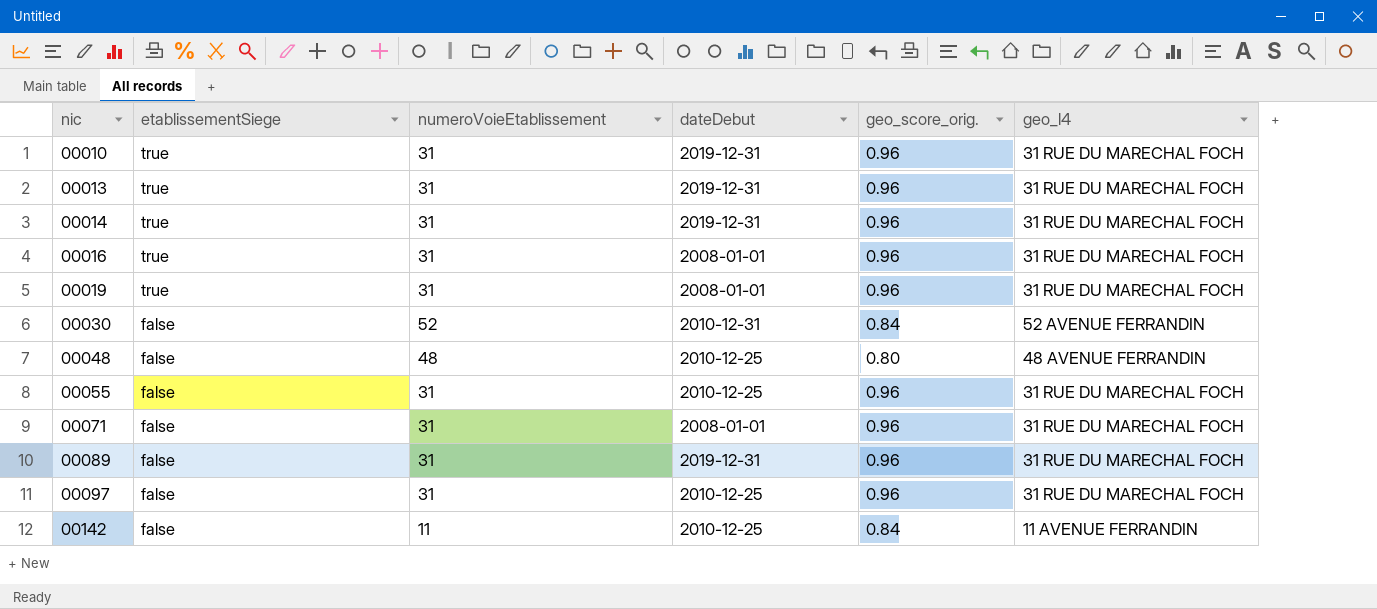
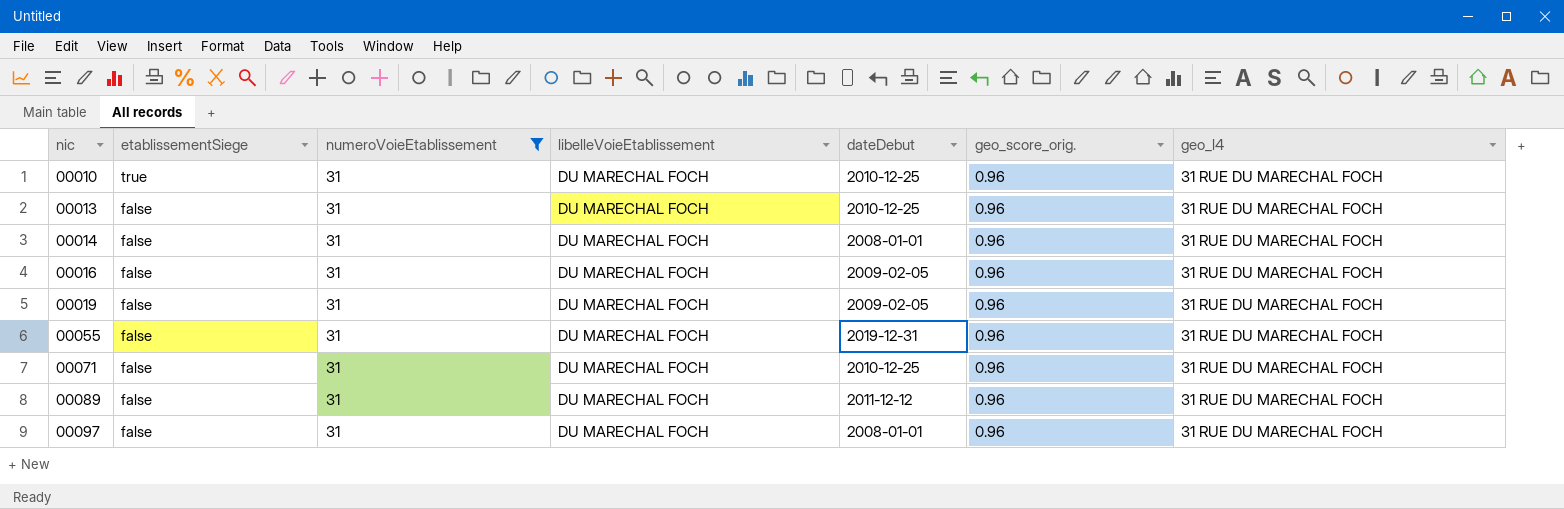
filter: none -> numeroVoieEtablissement = 31
column libelleVoieEtablissement | position: none -> 4
00010 | dateDebut: 2019-12-31 -> 2010-12-25
00013 | etablissementSiege: true -> false
00013 | dateDebut: 2019-12-31 -> 2010-12-25
00014 | etablissementSiege: true -> false
00014 | dateDebut: 2019-12-31 -> 2008-01-01
00016 | etablissementSiege: true -> false
00016 | dateDebut: 2008-01-01 -> 2009-02-05
00019 | etablissementSiege: true -> false
00019 | dateDebut: 2008-01-01 -> 2009-02-05
00055 | dateDebut: 2010-12-25 -> 2019-12-31
00071 | dateDebut: 2008-01-01 -> 2010-12-25
00089 | dateDebut: 2019-12-31 -> 2011-12-12
00097 | dateDebut: 2010-12-25 -> 2008-01-01

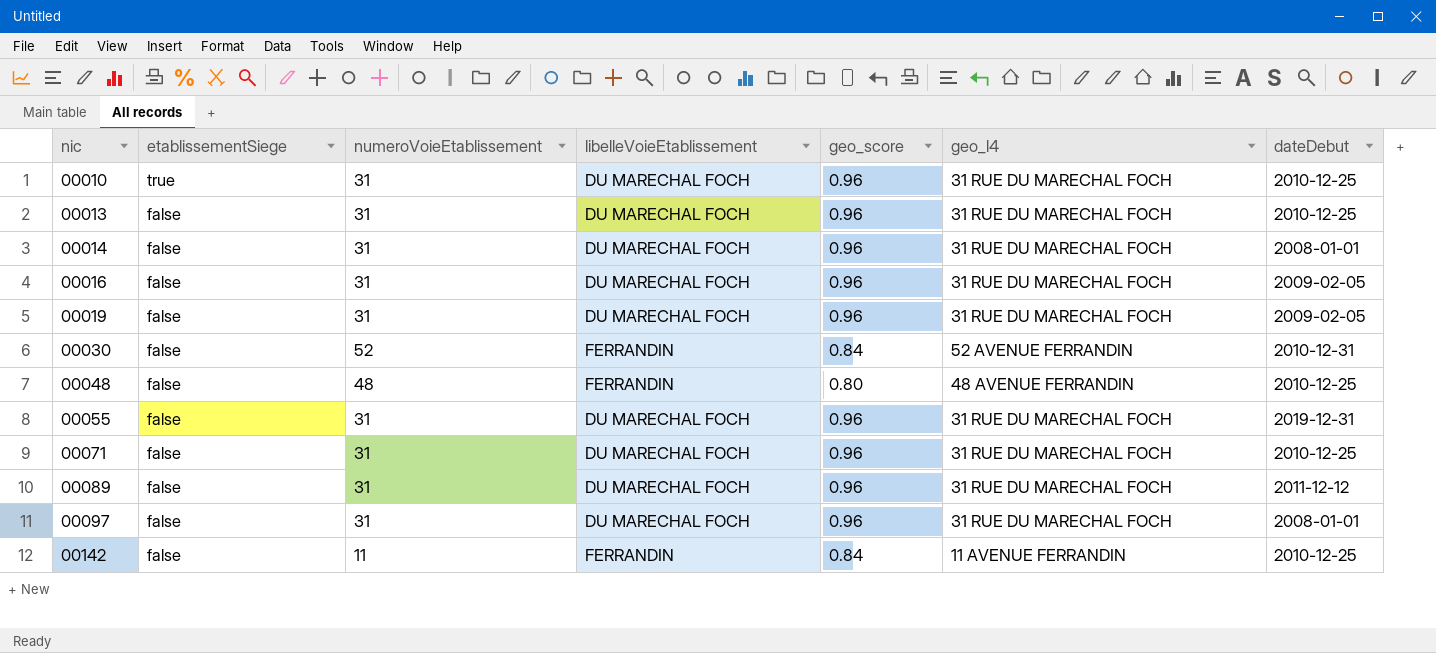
filter: numeroVoieEtablissement = 31 -> none
column name: geo_score_orig. -> geo_score
column dateDebut | position: 5 -> 7

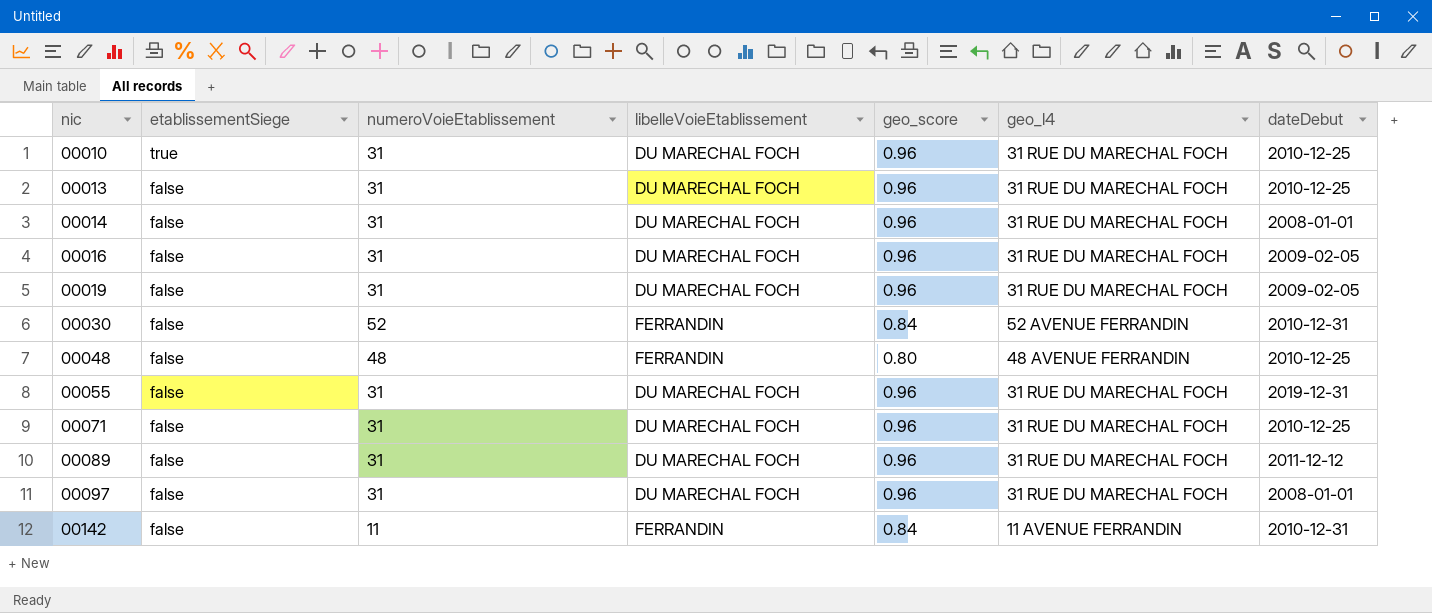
00142 | dateDebut: 2010-12-25 -> 2010-12-31

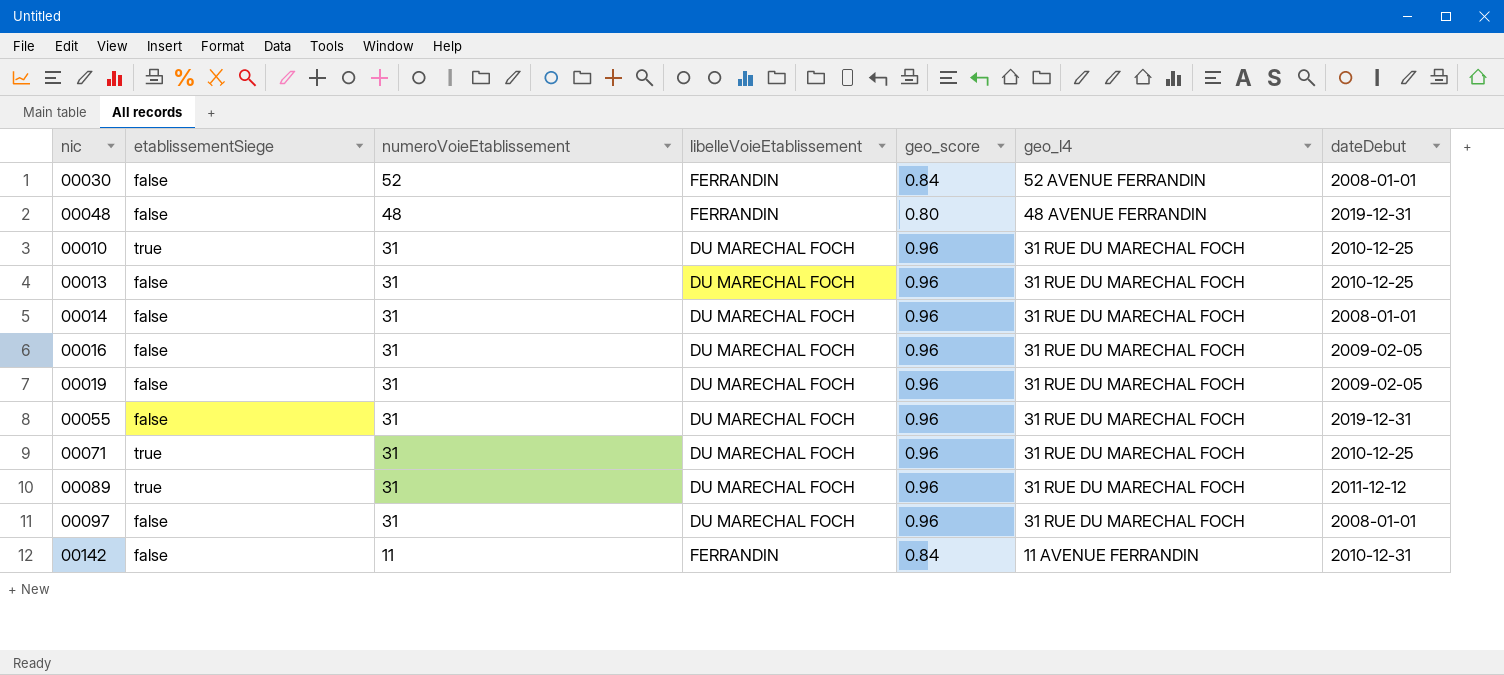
row order: nic ascending -> numeroVoieEtablissement descending
00030 | dateDebut: 2010-12-31 -> 2008-01-01
00048 | dateDebut: 2010-12-25 -> 2019-12-31
00071 | etablissementSiege: false -> true
00089 | etablissementSiege: false -> true

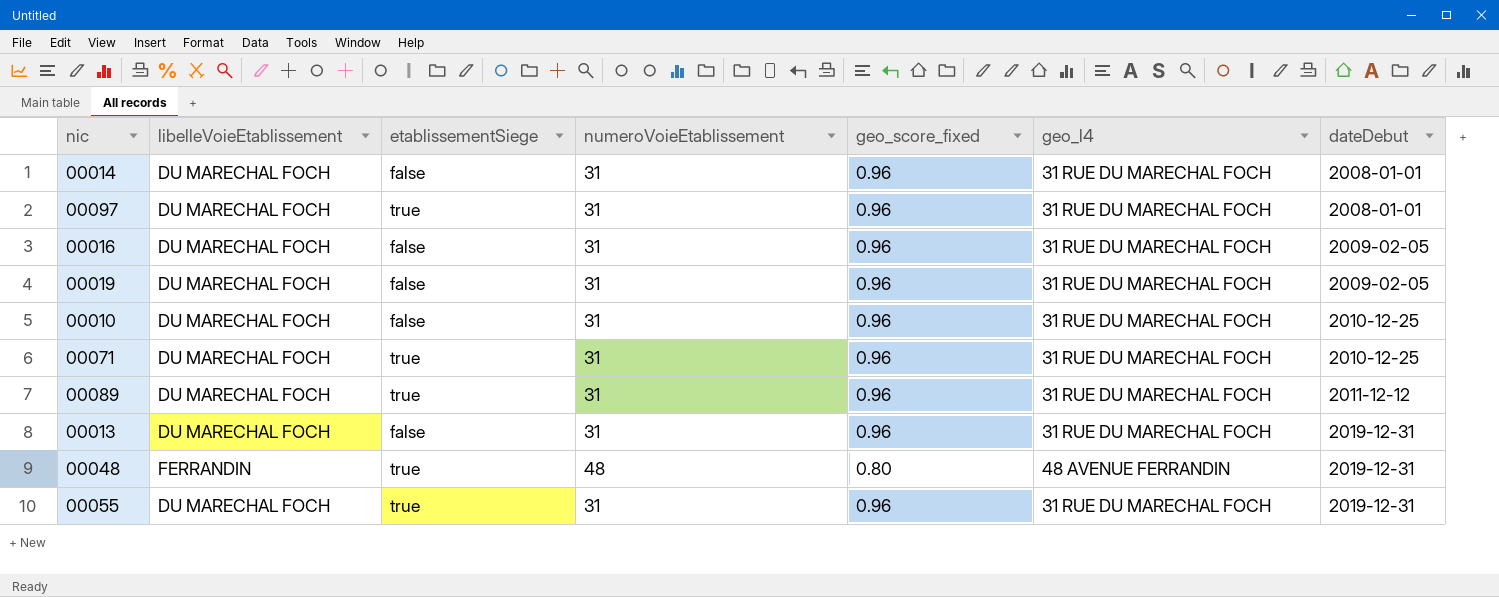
row order: numeroVoieEtablissement descending -> dateDebut ascending
column libelleVoieEtablissement | position: 4 -> 2
column name: geo_score -> geo_score_fixed
row 00030: false | 52 | FERRANDIN | 0.84 | 52 AVENUE FERRANDIN | 2008-01-01 -> none
row 00142: false | 11 | FERRANDIN | 0.84 | 11 AVENUE FERRANDIN | 2010-12-31 -> none
00097 | etablissementSiege: false -> true
00010 | etablissementSiege: true -> false
00013 | dateDebut: 2010-12-25 -> 2019-12-31
00048 | etablissementSiege: false -> true
00055 | etablissementSiege: false -> true

